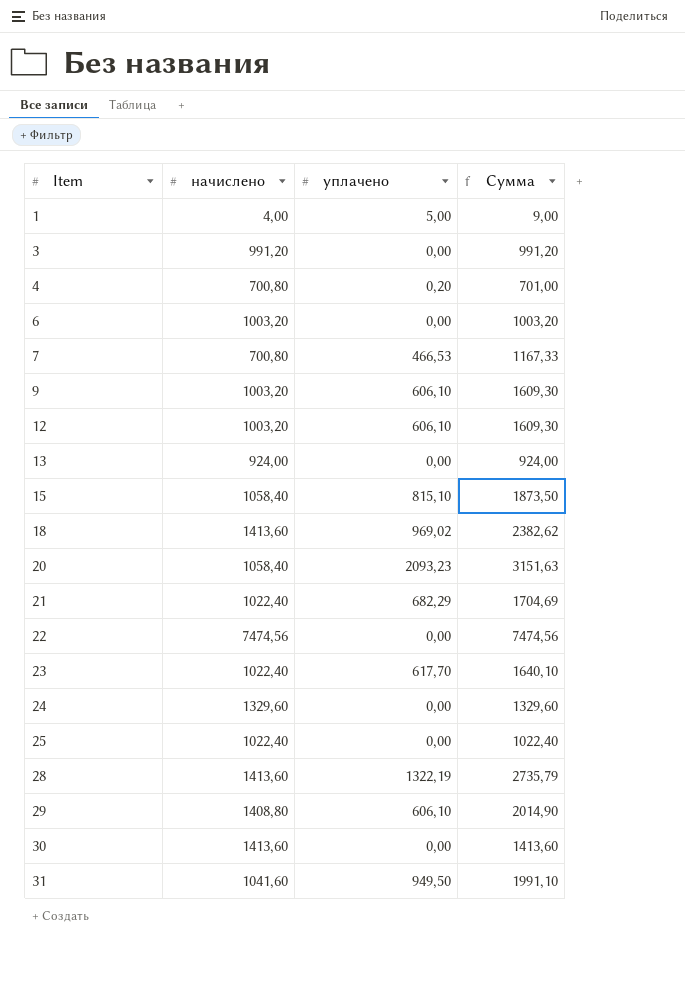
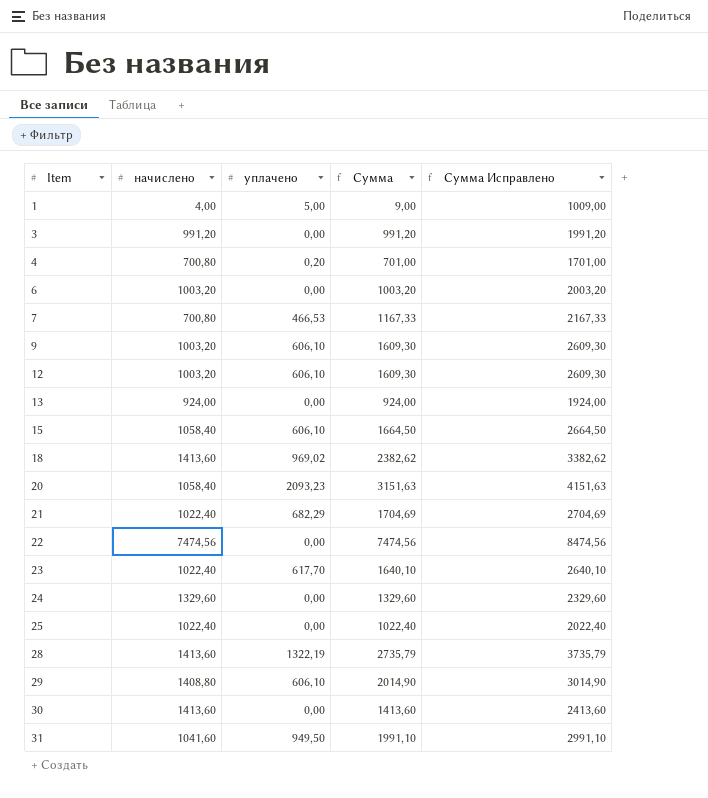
column Сумма Исправлено | formula: none -> [Сумма] + 1000
15 | уплачено: 815,10 -> 606,10
15 | Сумма: 1873,50 -> 1664,50

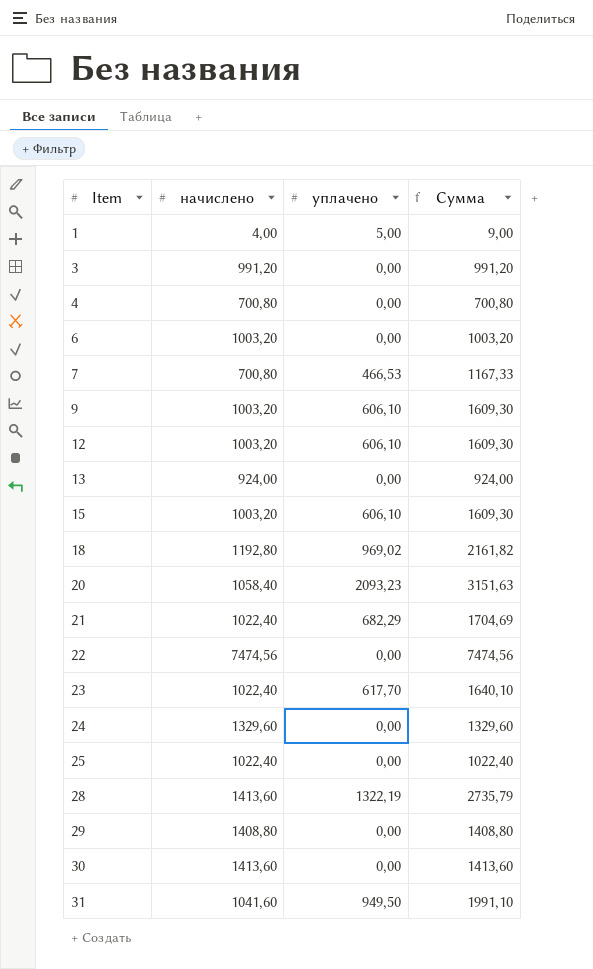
column Сумма Исправлено | formula: [Сумма] + 1000 -> none
4 | уплачено: 0,20 -> 0,00
4 | Сумма: 701,00 -> 700,80
15 | начислено: 1058,40 -> 1003,20
15 | Сумма: 1664,50 -> 1609,30
18 | начислено: 1413,60 -> 1192,80
18 | Сумма: 2382,62 -> 2161,82
29 | уплачено: 606,10 -> 0,00
29 | Сумма: 2014,90 -> 1408,80

